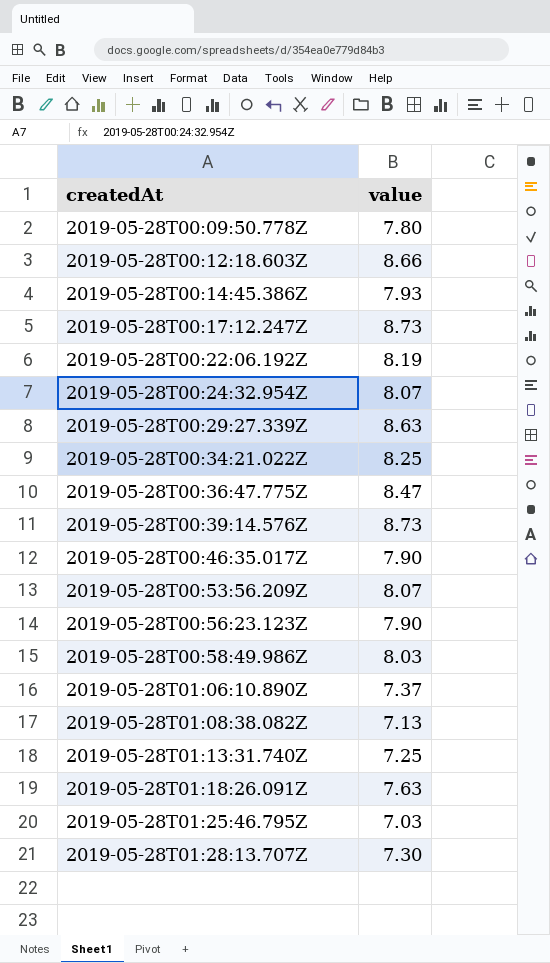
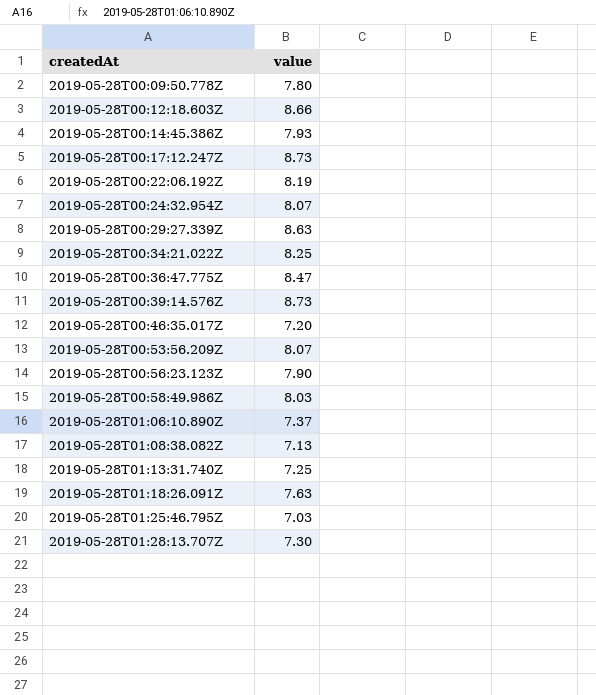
2019-05-28T00:46:35.017Z | value: 7.90 -> 7.20

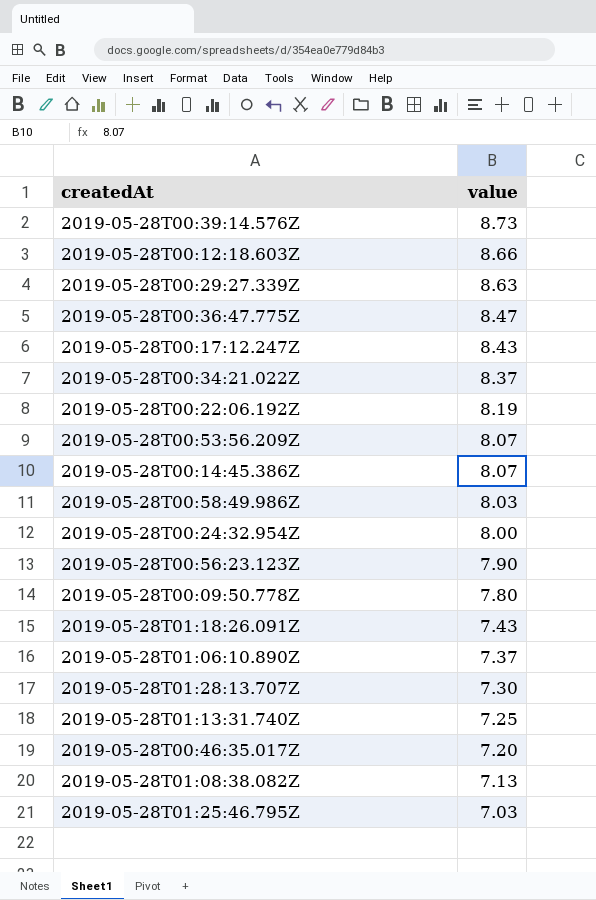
row order: createdAt ascending -> value descending
2019-05-28T00:17:12.247Z | value: 8.73 -> 8.43
2019-05-28T00:34:21.022Z | value: 8.25 -> 8.37
2019-05-28T00:14:45.386Z | value: 7.93 -> 8.07
2019-05-28T00:24:32.954Z | value: 8.07 -> 8.00
2019-05-28T01:18:26.091Z | value: 7.63 -> 7.43

